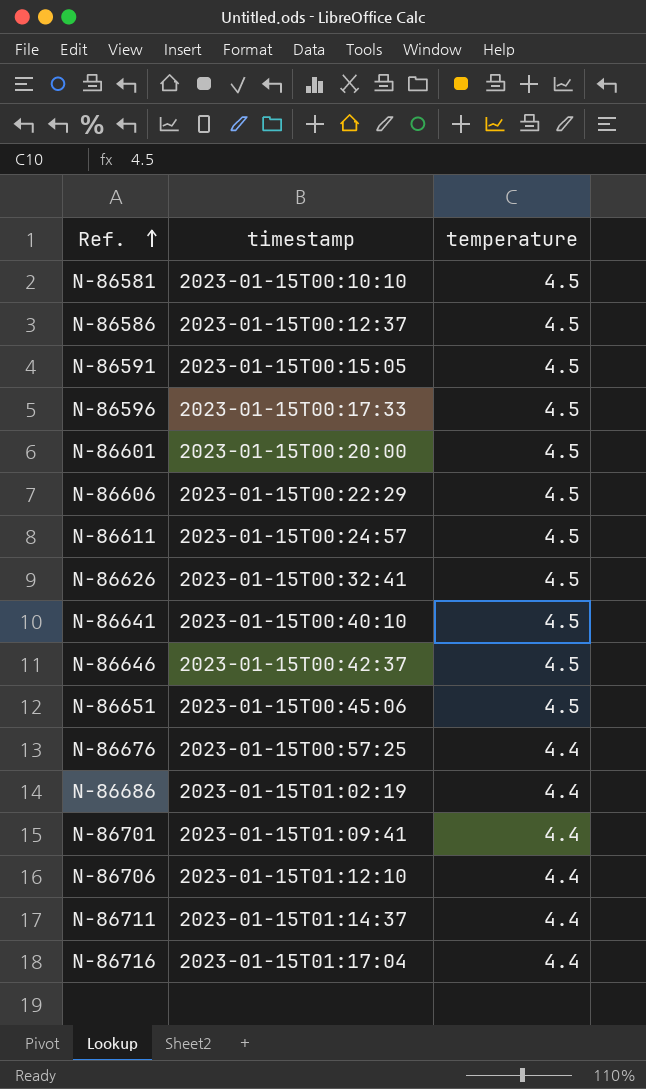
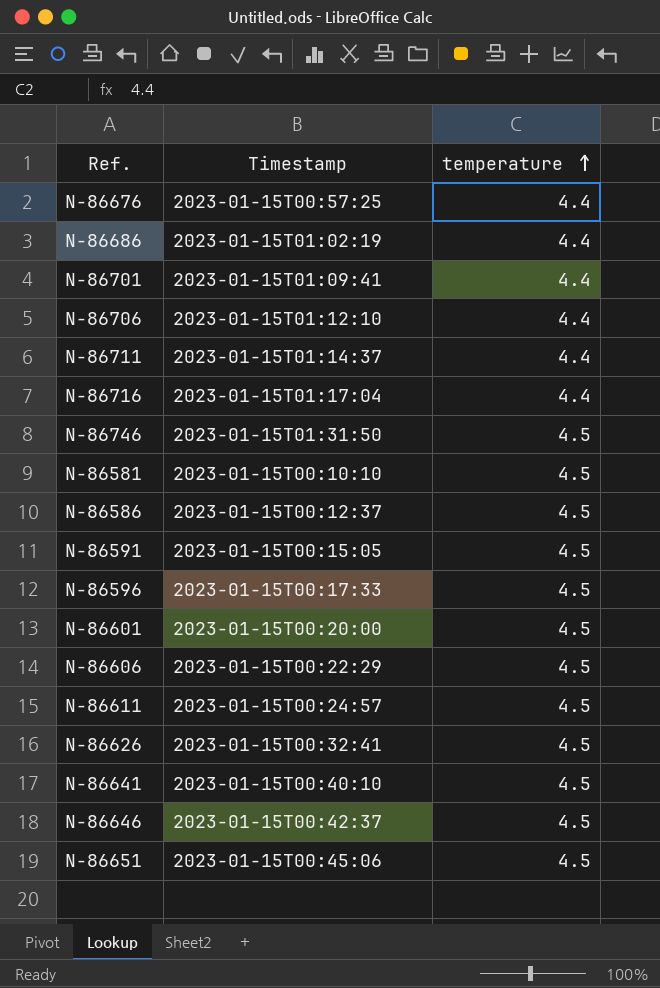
row order: Ref. ascending -> temperature ascending
column name: timestamp -> Timestamp
row N-86746: none -> 2023-01-15T01:31:50 | 4.5

